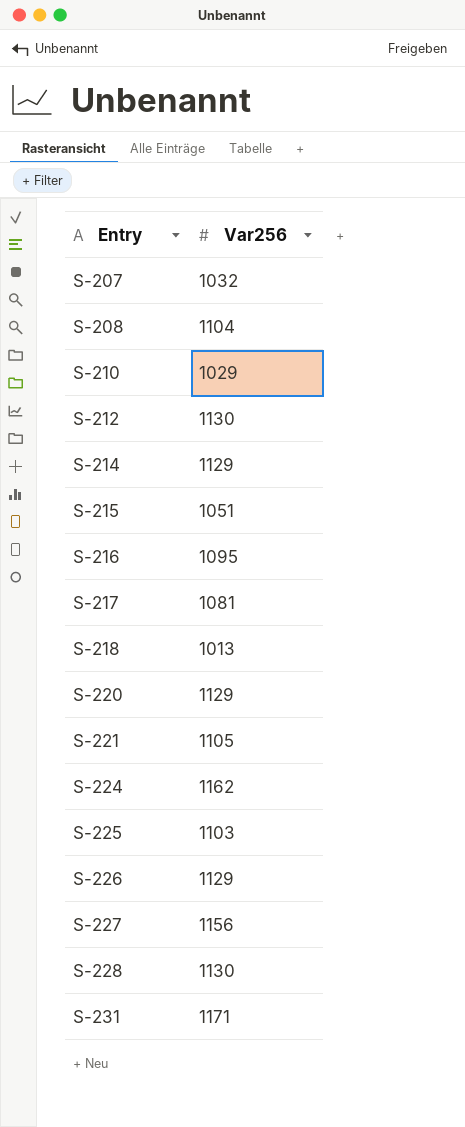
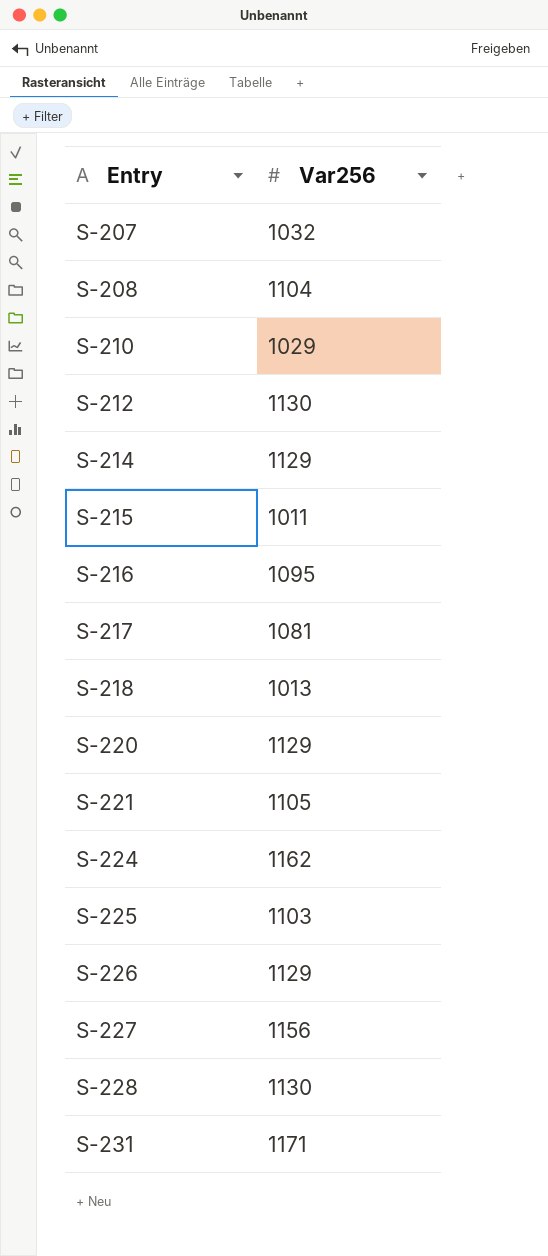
S-215 | Var256: 1051 -> 1011

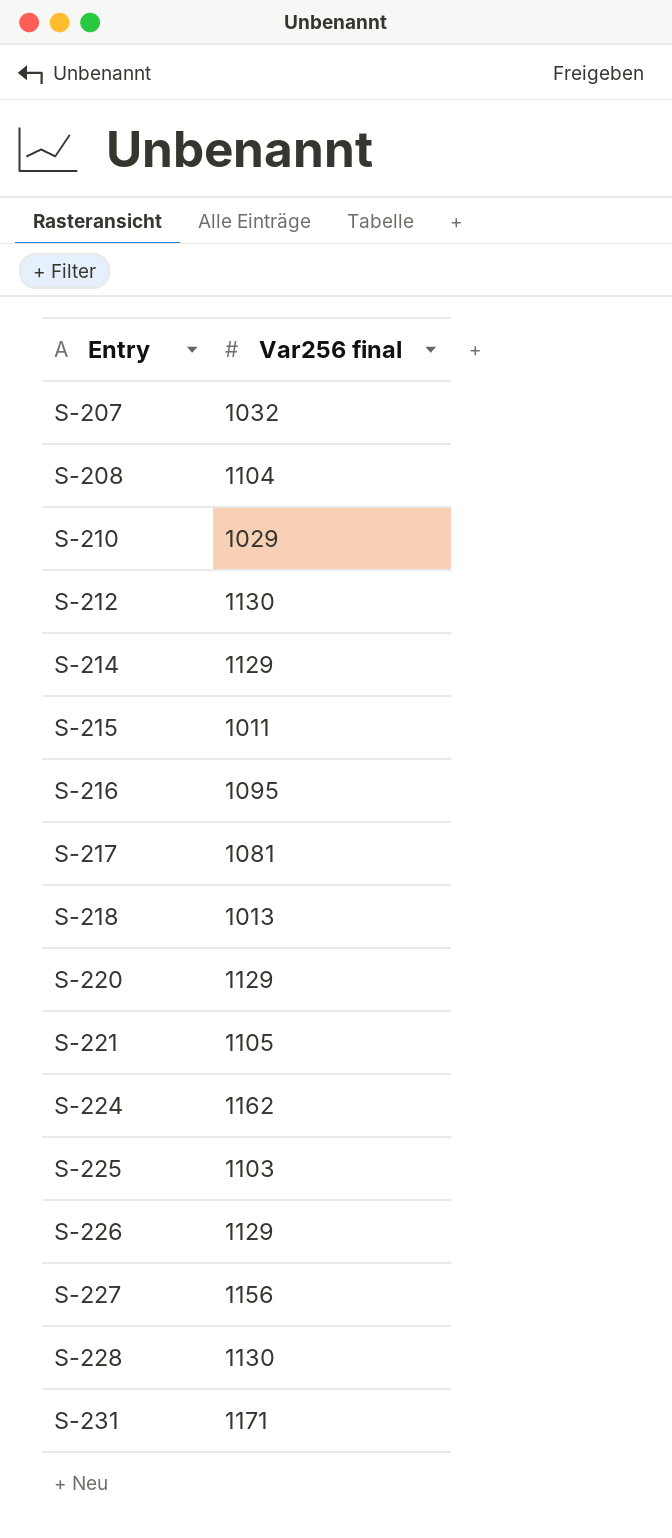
column name: Var256 -> Var256 final

